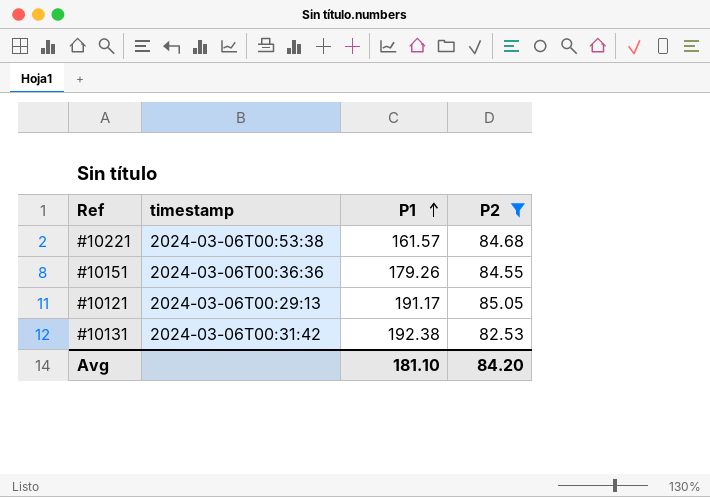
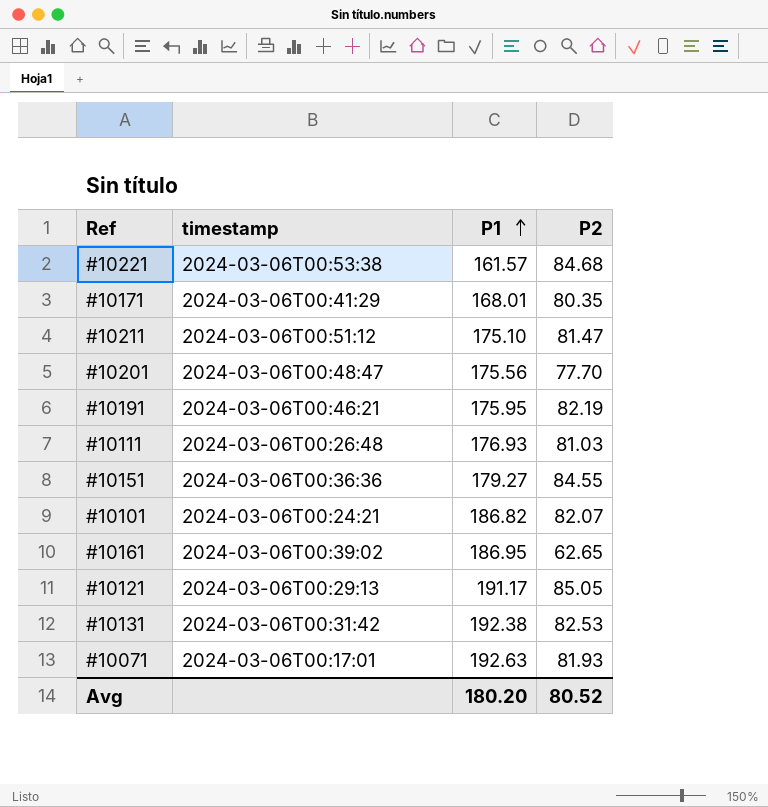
filter: P2 >= 82.53 -> none
#10151 | P1: 179.26 -> 179.27
Avg | P1: 181.10 -> 180.20
Avg | P2: 84.20 -> 80.52

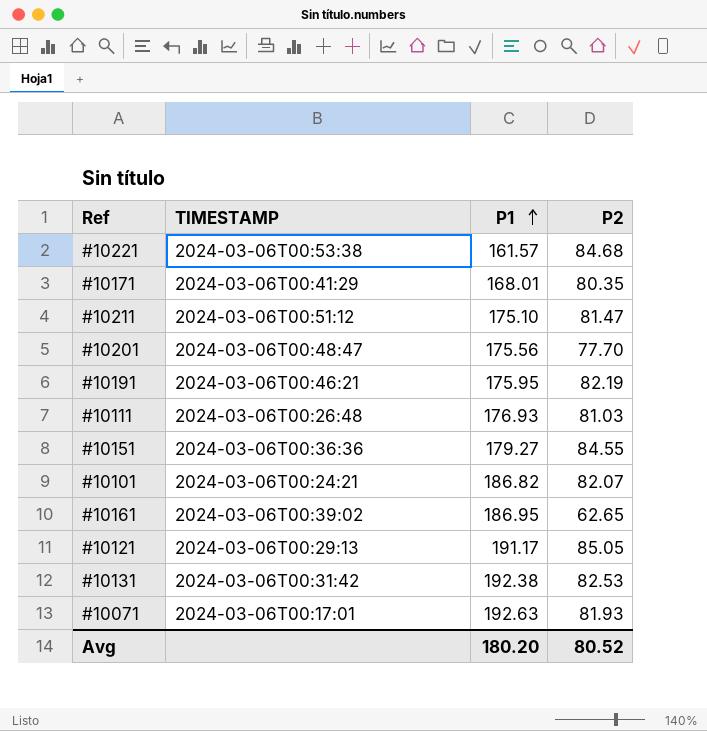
column name: timestamp -> TIMESTAMP

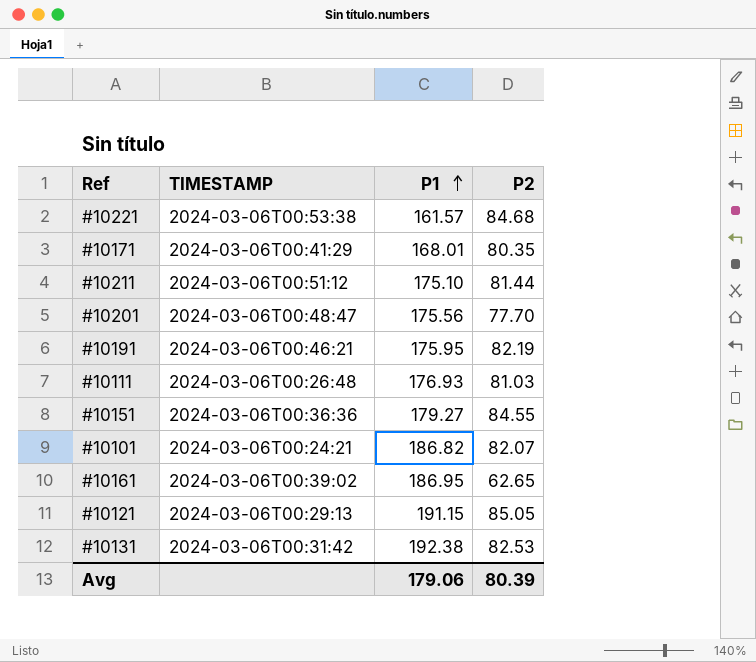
row #10071: 2024-03-06T00:17:01 | 192.63 | 81.93 -> none
#10211 | P2: 81.47 -> 81.44
#10121 | P1: 191.17 -> 191.15
Avg | P1: 180.20 -> 179.06
Avg | P2: 80.52 -> 80.39

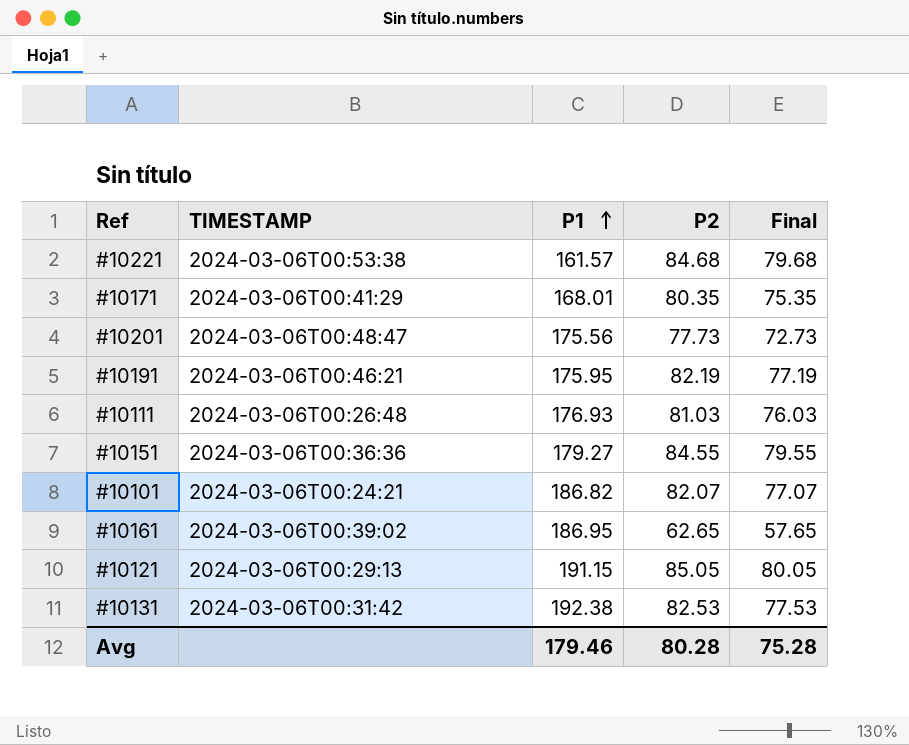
column Final | formula: none -> [P2] - 5
row #10211: 2024-03-06T00:51:12 | 175.10 | 81.44 -> none
#10201 | P2: 77.70 -> 77.73
Avg | P1: 179.06 -> 179.46
Avg | P2: 80.39 -> 80.28

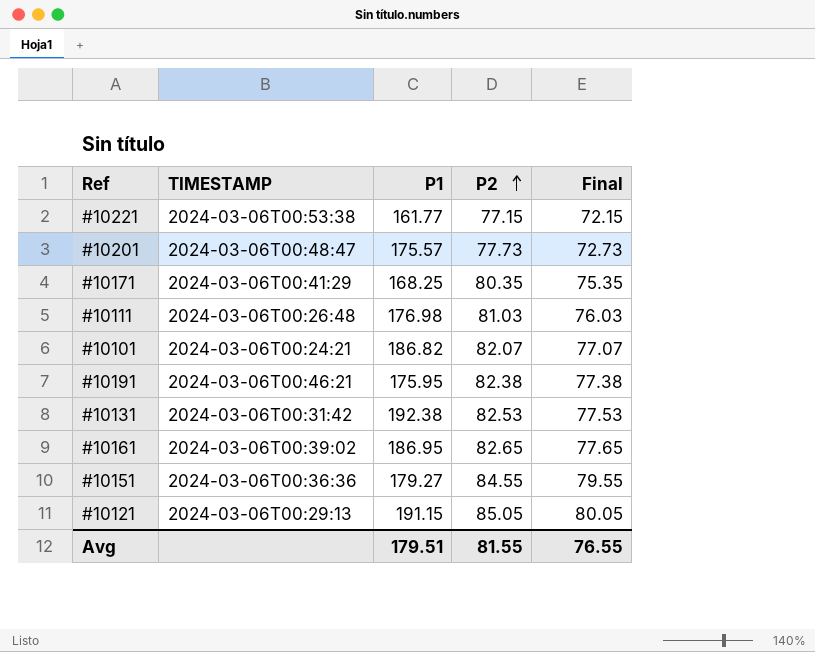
row order: P1 ascending -> P2 ascending
#10221 | P1: 161.57 -> 161.77
#10221 | P2: 84.68 -> 77.15
#10221 | Final: 79.68 -> 72.15
#10201 | P1: 175.56 -> 175.57
#10171 | P1: 168.01 -> 168.25
#10111 | P1: 176.93 -> 176.98
#10191 | P2: 82.19 -> 82.38
#10191 | Final: 77.19 -> 77.38
#10161 | P2: 62.65 -> 82.65
#10161 | Final: 57.65 -> 77.65
Avg | P1: 179.46 -> 179.51
Avg | P2: 80.28 -> 81.55
Avg | Final: 75.28 -> 76.55

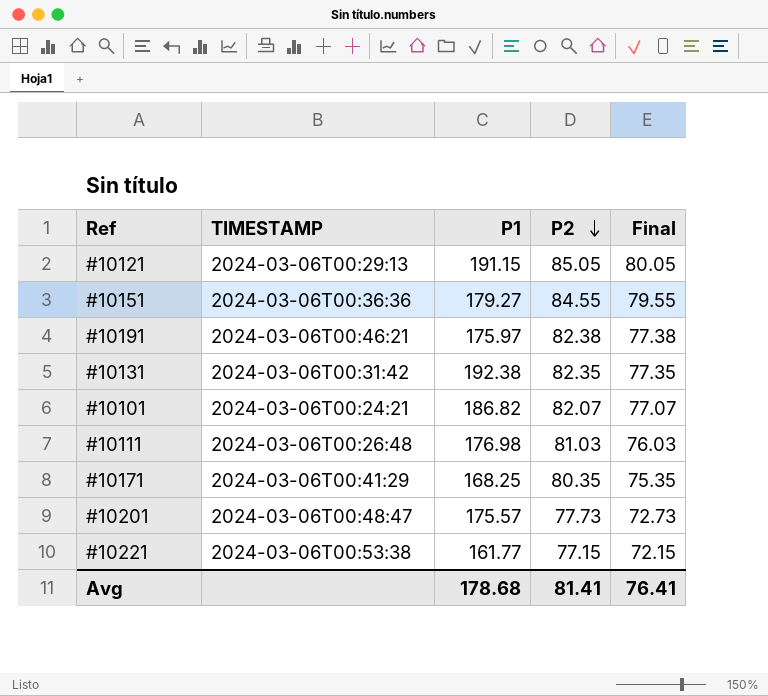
row order: P2 ascending -> P2 descending
row #10161: 2024-03-06T00:39:02 | 186.95 | 82.65 | 77.65 -> none
#10191 | P1: 175.95 -> 175.97
#10131 | P2: 82.53 -> 82.35
#10131 | Final: 77.53 -> 77.35
Avg | P1: 179.51 -> 178.68
Avg | P2: 81.55 -> 81.41
Avg | Final: 76.55 -> 76.41

